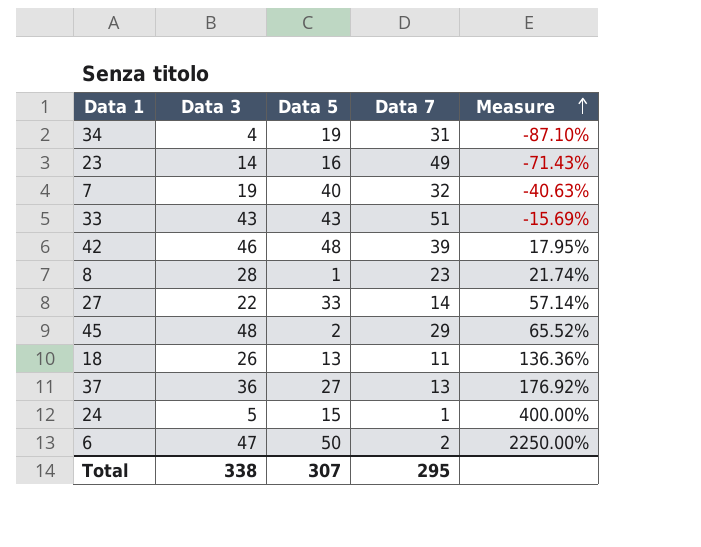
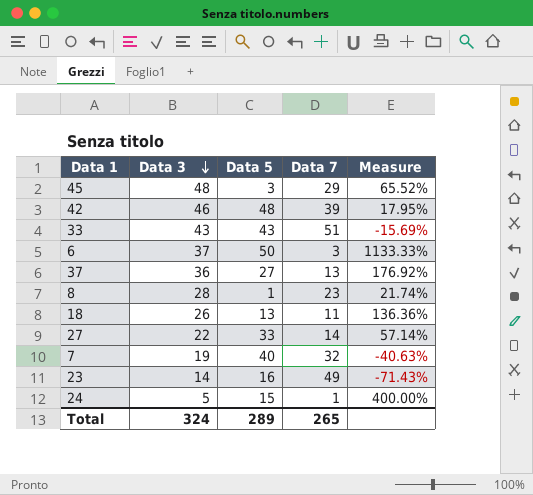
row order: Measure ascending -> Data 3 descending
row 34: 4 | 19 | 31 | -87.10% -> none
45 | Data 5: 2 -> 3
6 | Data 3: 47 -> 37
6 | Data 7: 2 -> 3
6 | Measure: 2250.00% -> 1133.33%
Total | Data 3: 338 -> 324
Total | Data 5: 307 -> 289
Total | Data 7: 295 -> 265

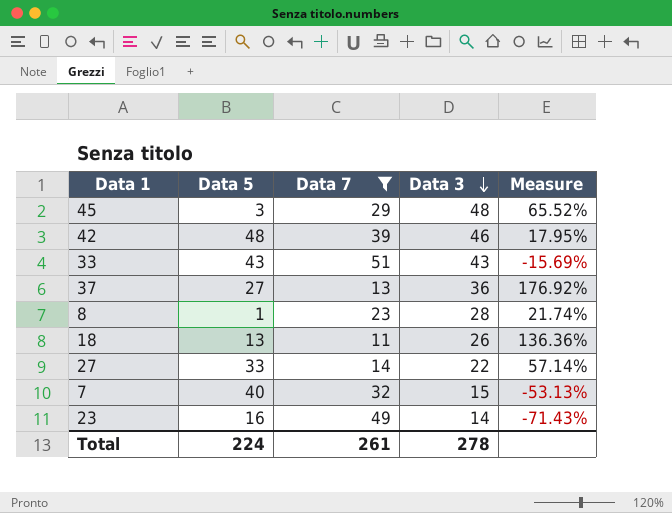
filter: none -> Data 7 >= 11
column Data 3 | position: 2 -> 4
7 | Data 3: 19 -> 15
7 | Measure: -40.63% -> -53.13%
Total | Data 5: 289 -> 224
Total | Data 7: 265 -> 261
Total | Data 3: 324 -> 278

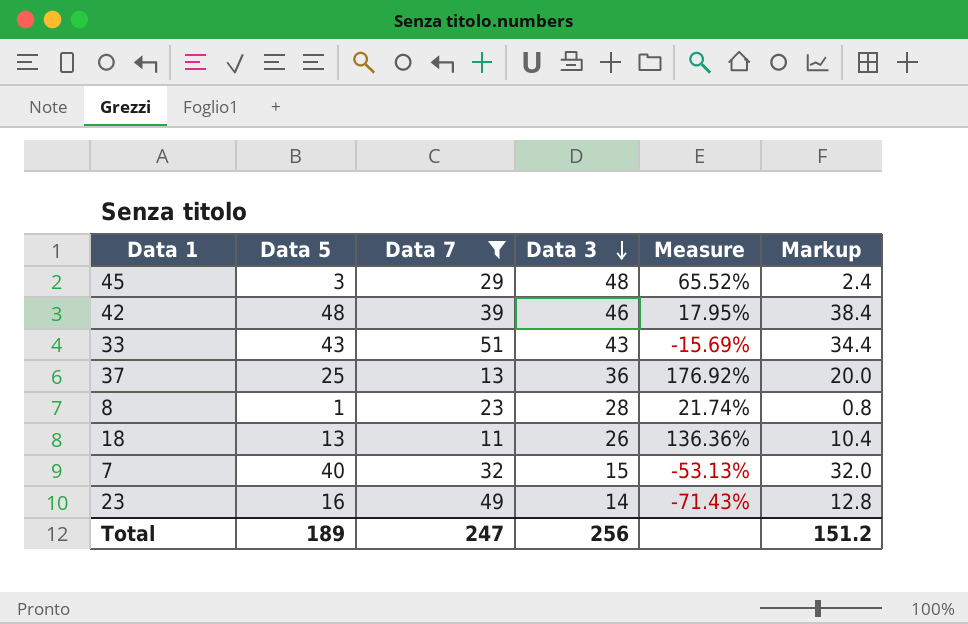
column Markup | formula: none -> [Data 5] * 0.8
row 27: 33 | 14 | 22 | 57.14% -> none
37 | Data 5: 27 -> 25
Total | Data 5: 224 -> 189
Total | Data 7: 261 -> 247
Total | Data 3: 278 -> 256

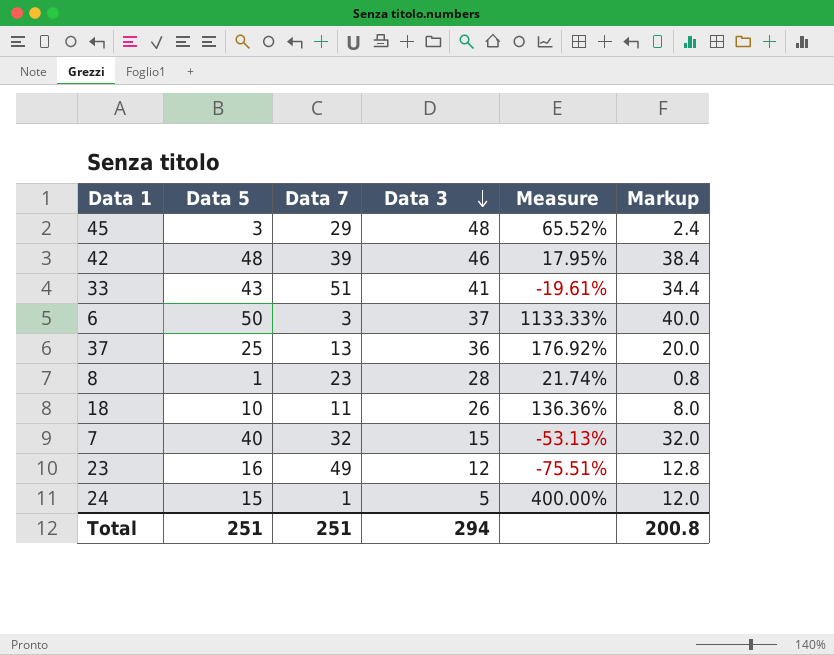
filter: Data 7 >= 11 -> none
33 | Data 3: 43 -> 41
33 | Measure: -15.69% -> -19.61%
18 | Data 5: 13 -> 10
18 | Markup: 10.4 -> 8.0
23 | Data 3: 14 -> 12
23 | Measure: -71.43% -> -75.51%
Total | Data 5: 189 -> 251
Total | Data 7: 247 -> 251
Total | Data 3: 256 -> 294
Total | Markup: 151.2 -> 200.8

